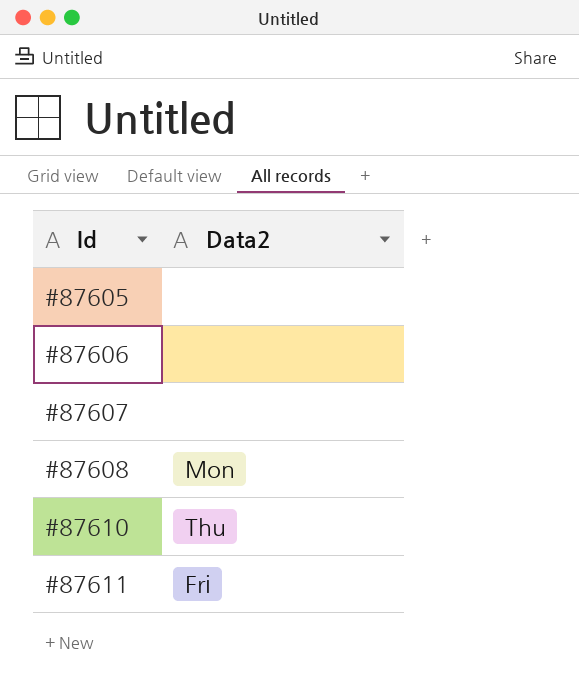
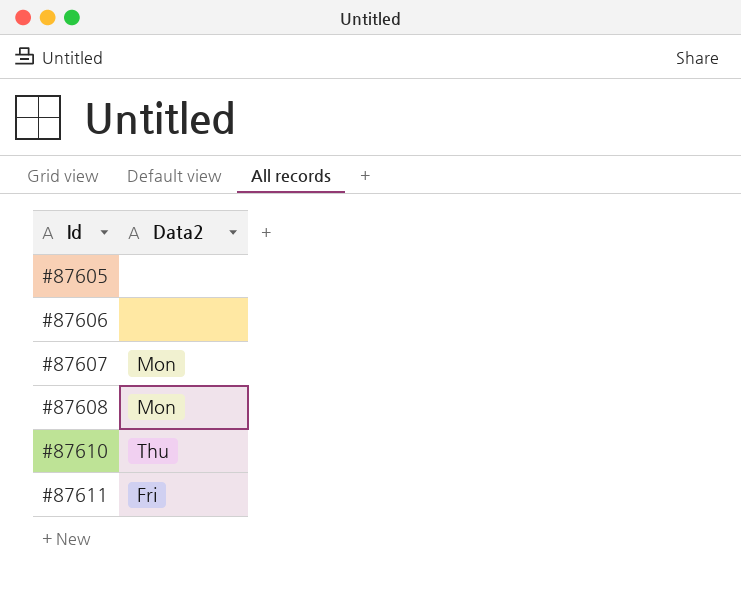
#87607 | Data2: none -> Mon

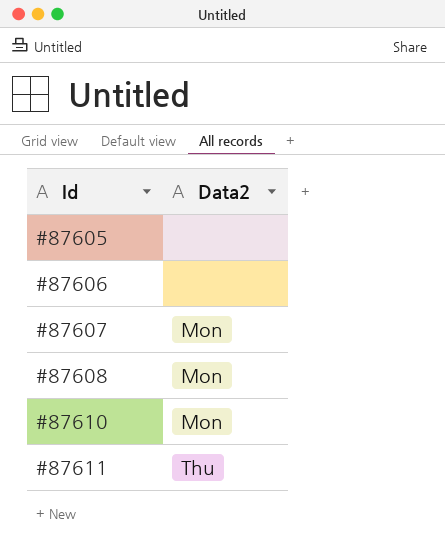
#87610 | Data2: Thu -> Mon
#87611 | Data2: Fri -> Thu

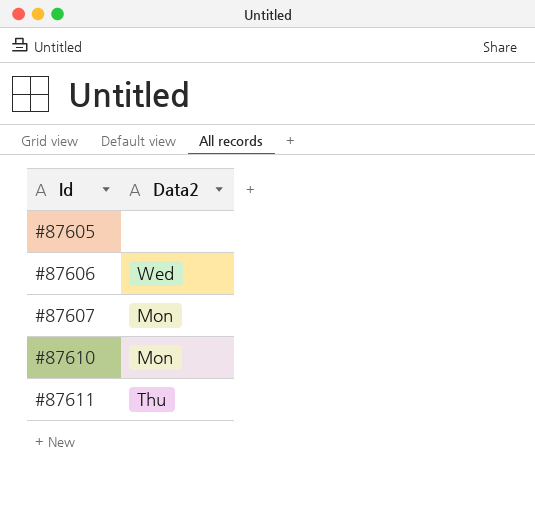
row #87608: Mon -> none
#87606 | Data2: none -> Wed

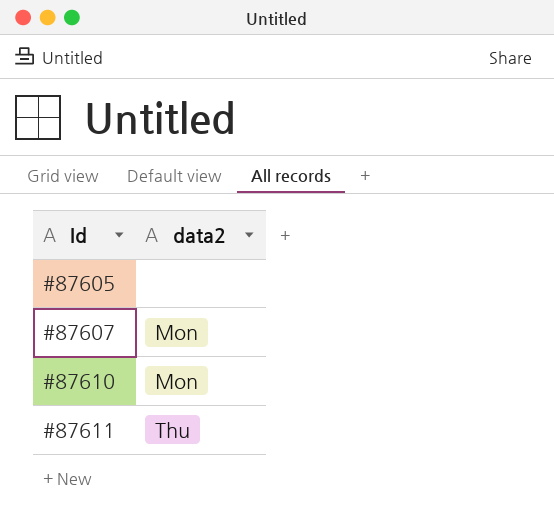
column name: Data2 -> data2
row #87606: Wed -> none

